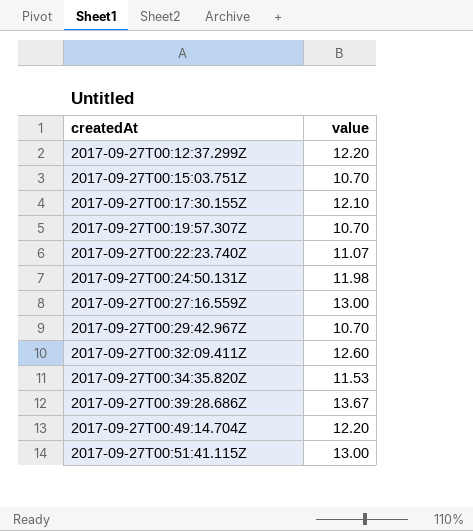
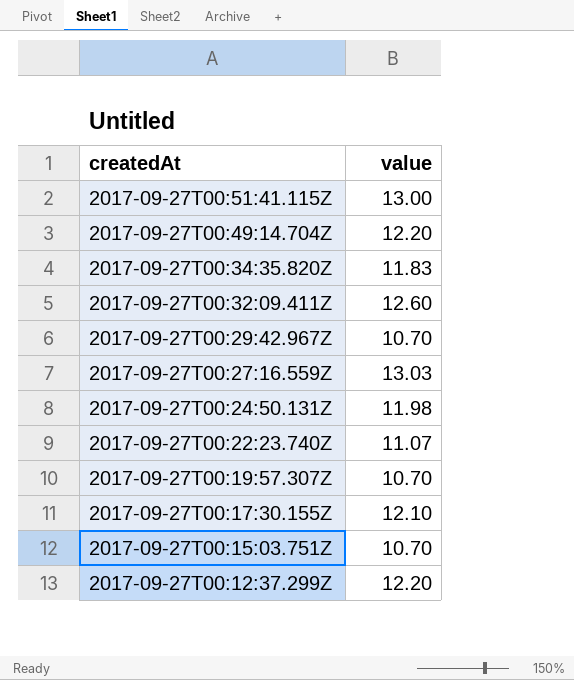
row order: createdAt ascending -> createdAt descending
row 2017-09-27T00:39:28.686Z: 13.67 -> none
2017-09-27T00:34:35.820Z | value: 11.53 -> 11.83
2017-09-27T00:27:16.559Z | value: 13.00 -> 13.03

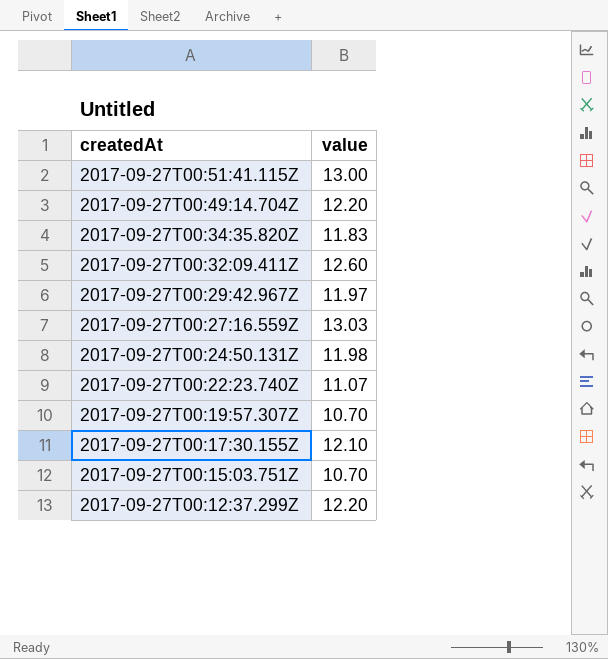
2017-09-27T00:29:42.967Z | value: 10.70 -> 11.97

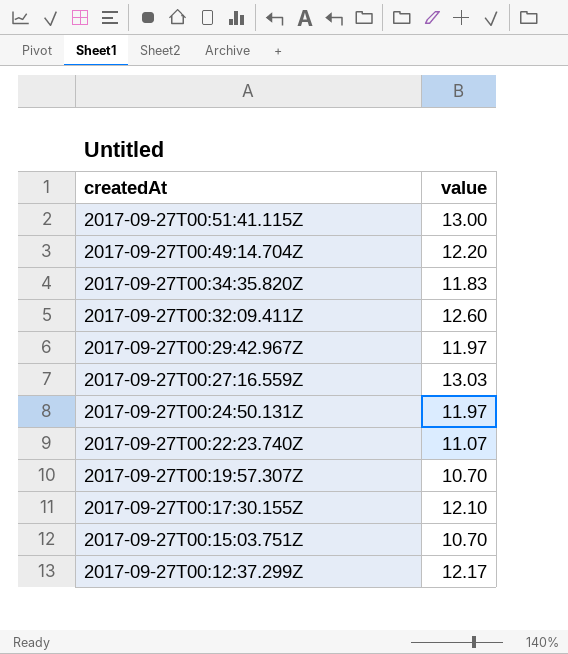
2017-09-27T00:24:50.131Z | value: 11.98 -> 11.97
2017-09-27T00:12:37.299Z | value: 12.20 -> 12.17

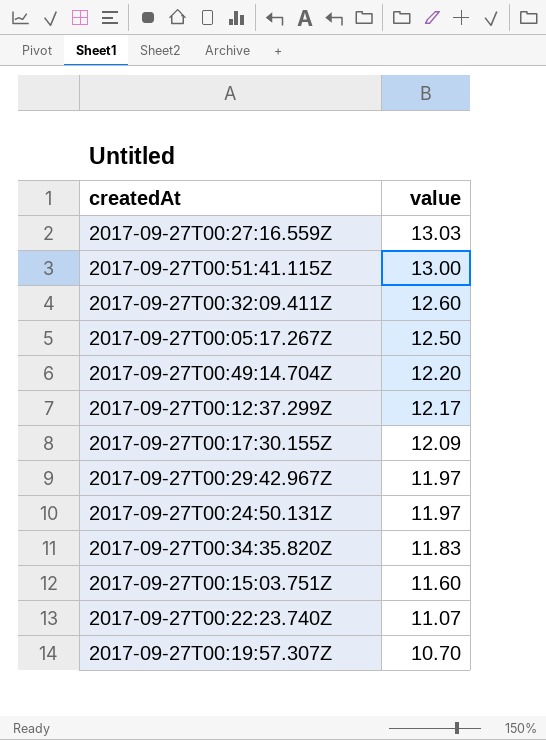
row order: createdAt descending -> value descending
row 2017-09-27T00:05:17.267Z: none -> 12.50
2017-09-27T00:17:30.155Z | value: 12.10 -> 12.09
2017-09-27T00:15:03.751Z | value: 10.70 -> 11.60

